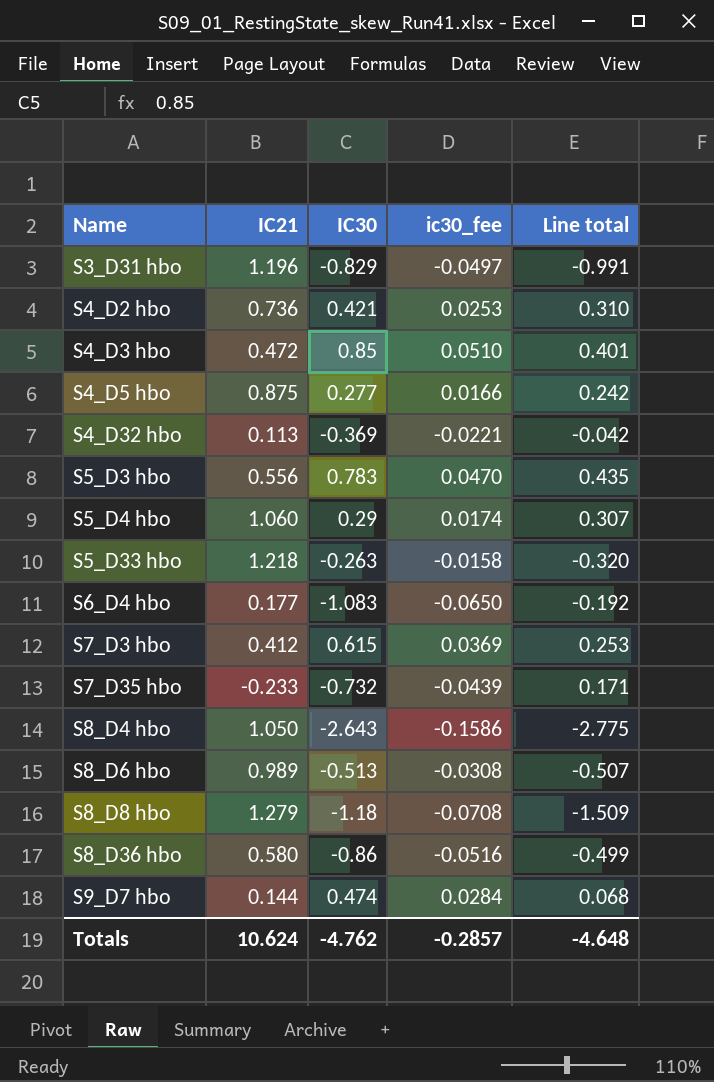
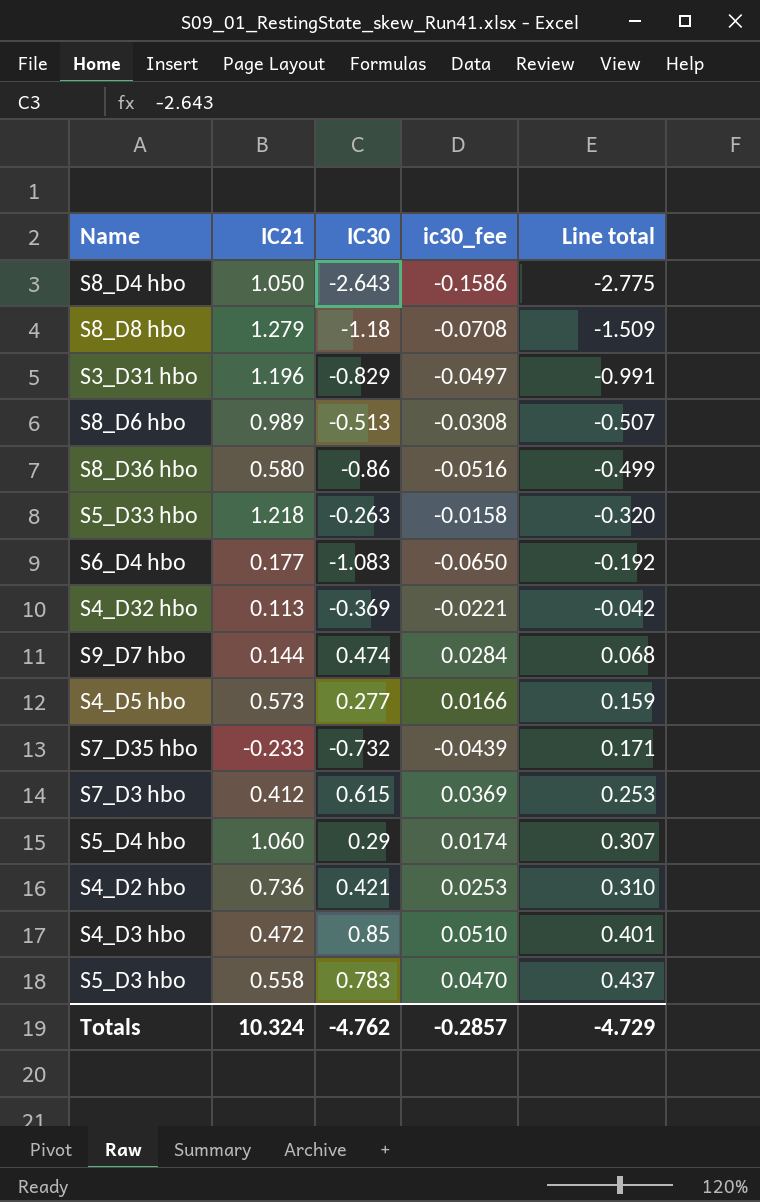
row order: Name ascending -> Line total ascending
S4_D5 hbo | IC21: 0.875 -> 0.573
S4_D5 hbo | Line total: 0.242 -> 0.159
S5_D3 hbo | IC21: 0.556 -> 0.558
S5_D3 hbo | Line total: 0.435 -> 0.437
Totals | IC21: 10.624 -> 10.324
Totals | Line total: -4.648 -> -4.729

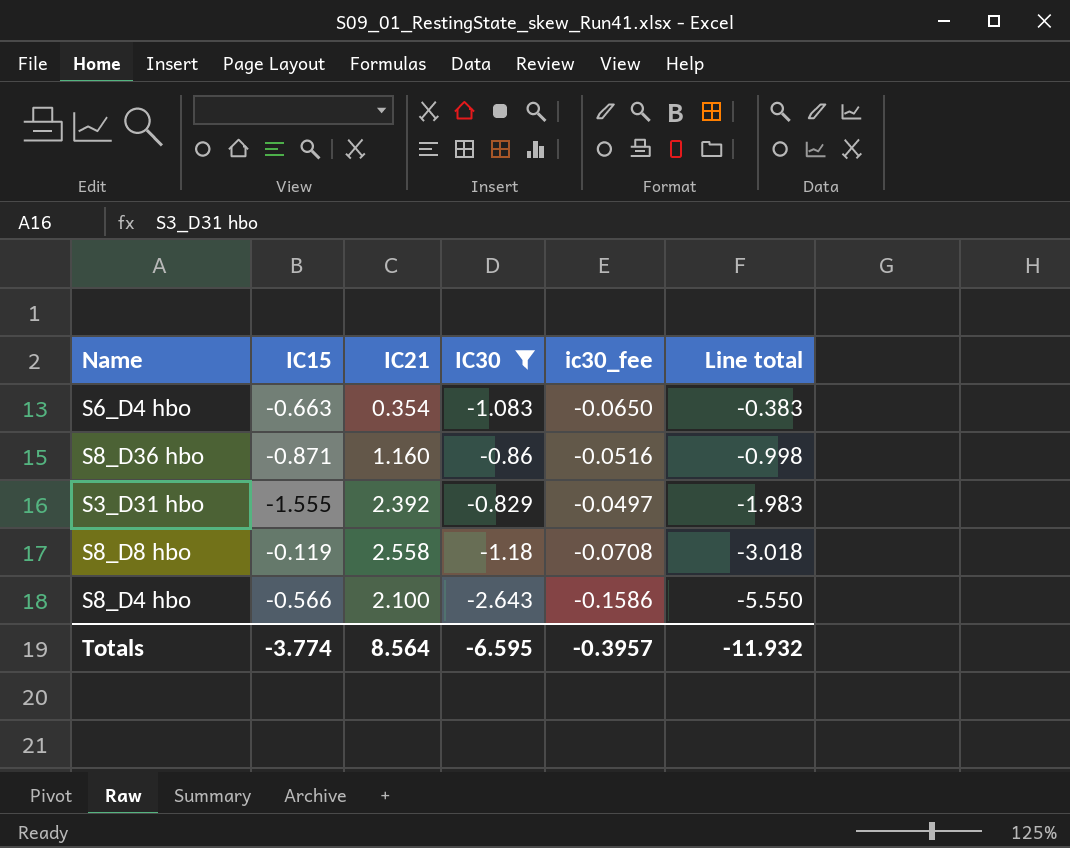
filter: none -> IC30 <= -0.829
row order: Line total ascending -> Line total descending
column IC15 | position: none -> 2
S6_D4 hbo | IC21: 0.177 -> 0.354
S6_D4 hbo | Line total: -0.192 -> -0.383
S8_D36 hbo | IC21: 0.580 -> 1.160
S8_D36 hbo | Line total: -0.499 -> -0.998
S3_D31 hbo | IC21: 1.196 -> 2.392
S3_D31 hbo | Line total: -0.991 -> -1.983
S8_D8 hbo | IC21: 1.279 -> 2.558
S8_D8 hbo | Line total: -1.509 -> -3.018
S8_D4 hbo | IC21: 1.050 -> 2.100
S8_D4 hbo | Line total: -2.775 -> -5.550
Totals | IC21: 10.324 -> 8.564
Totals | IC30: -4.762 -> -6.595
Totals | ic30_fee: -0.2857 -> -0.3957
Totals | Line total: -4.729 -> -11.932

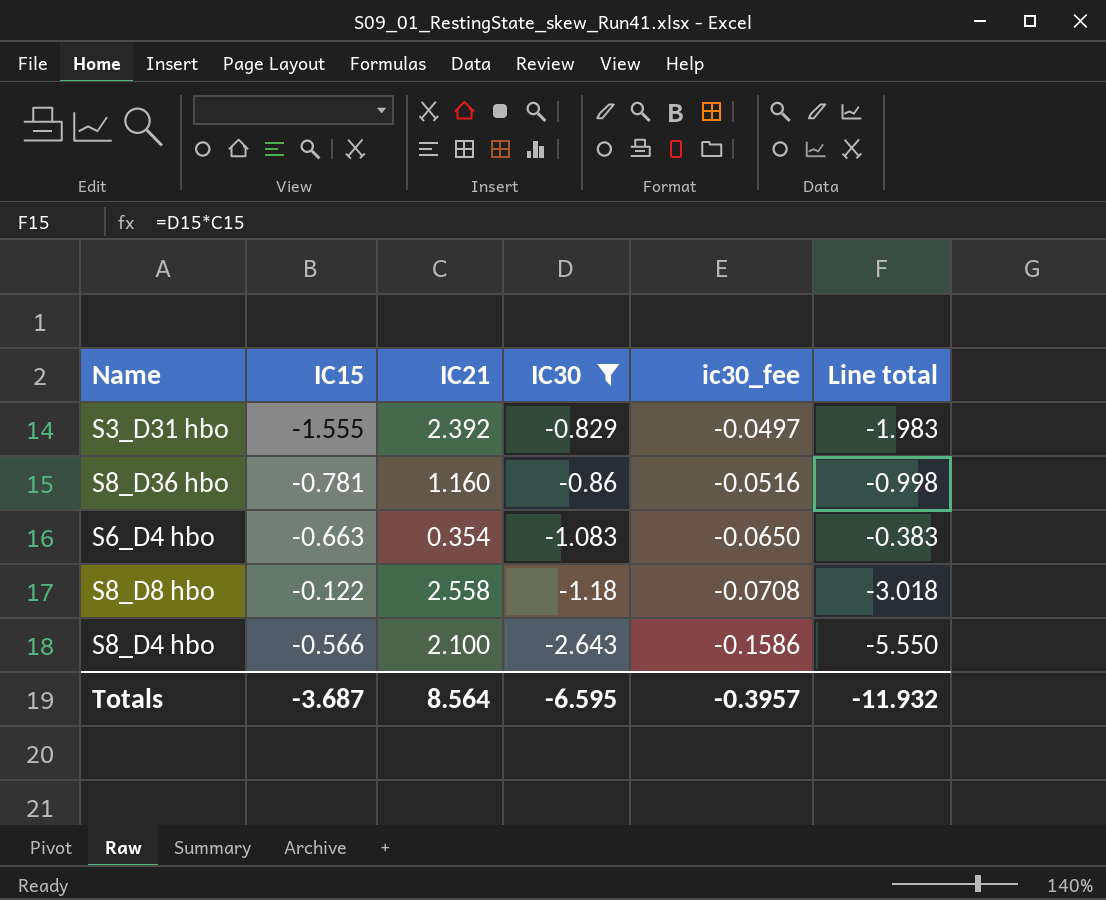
row order: Line total descending -> IC30 descending
S8_D36 hbo | IC15: -0.871 -> -0.781
S8_D8 hbo | IC15: -0.119 -> -0.122
Totals | IC15: -3.774 -> -3.687

